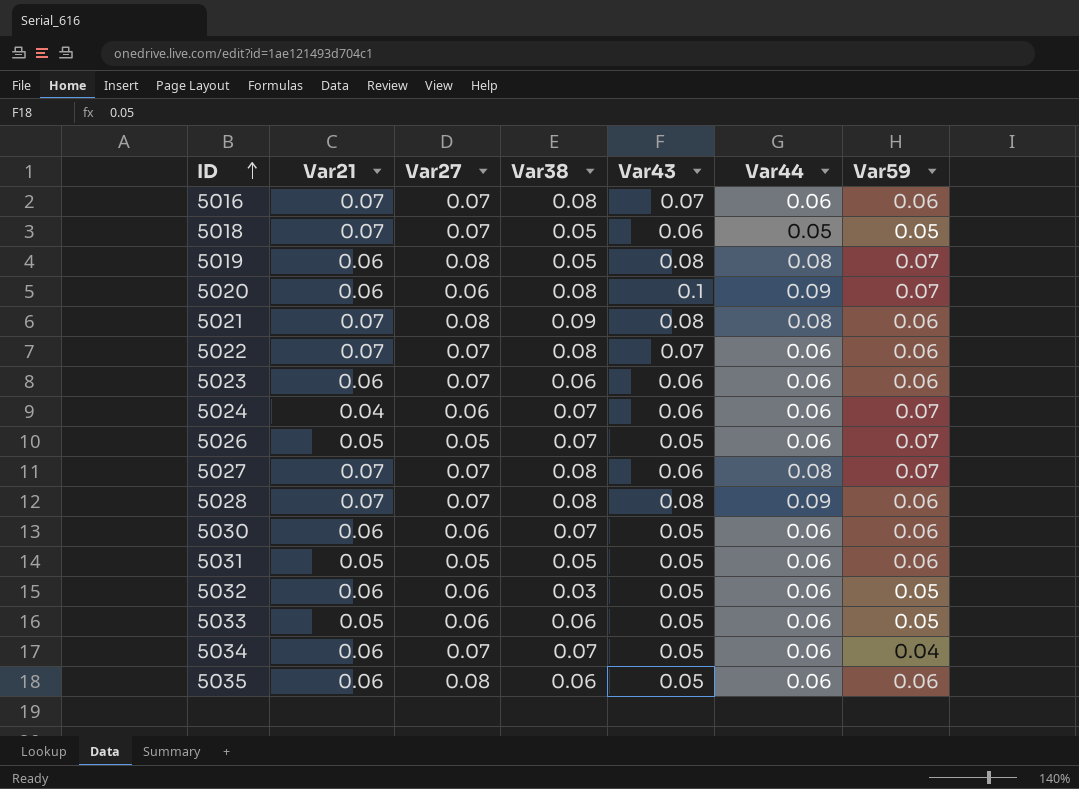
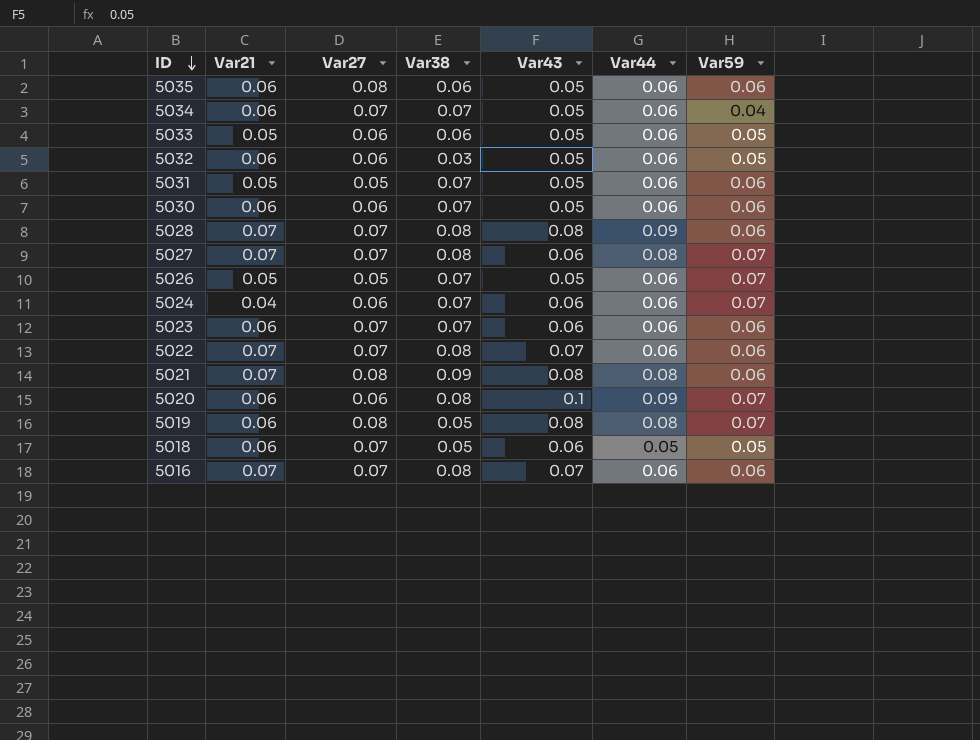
row order: ID ascending -> ID descending
5031 | Var38: 0.05 -> 0.07
5023 | Var38: 0.06 -> 0.07
5018 | Var21: 0.07 -> 0.06

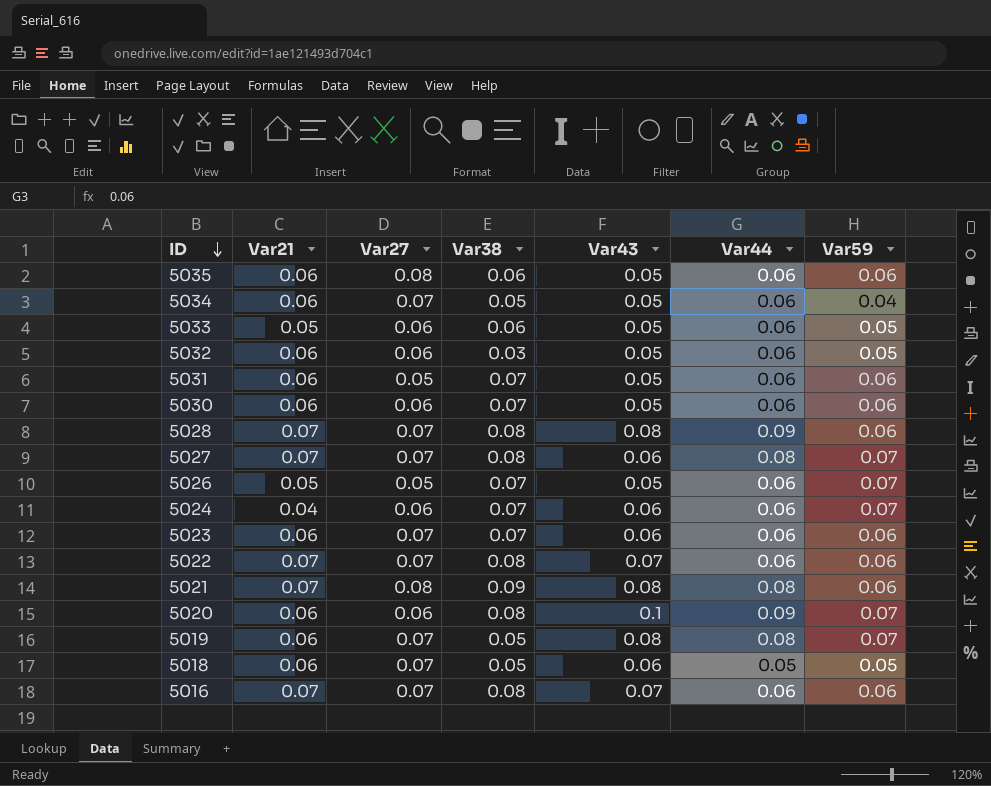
5034 | Var38: 0.07 -> 0.05
5031 | Var21: 0.05 -> 0.06
5019 | Var27: 0.08 -> 0.07

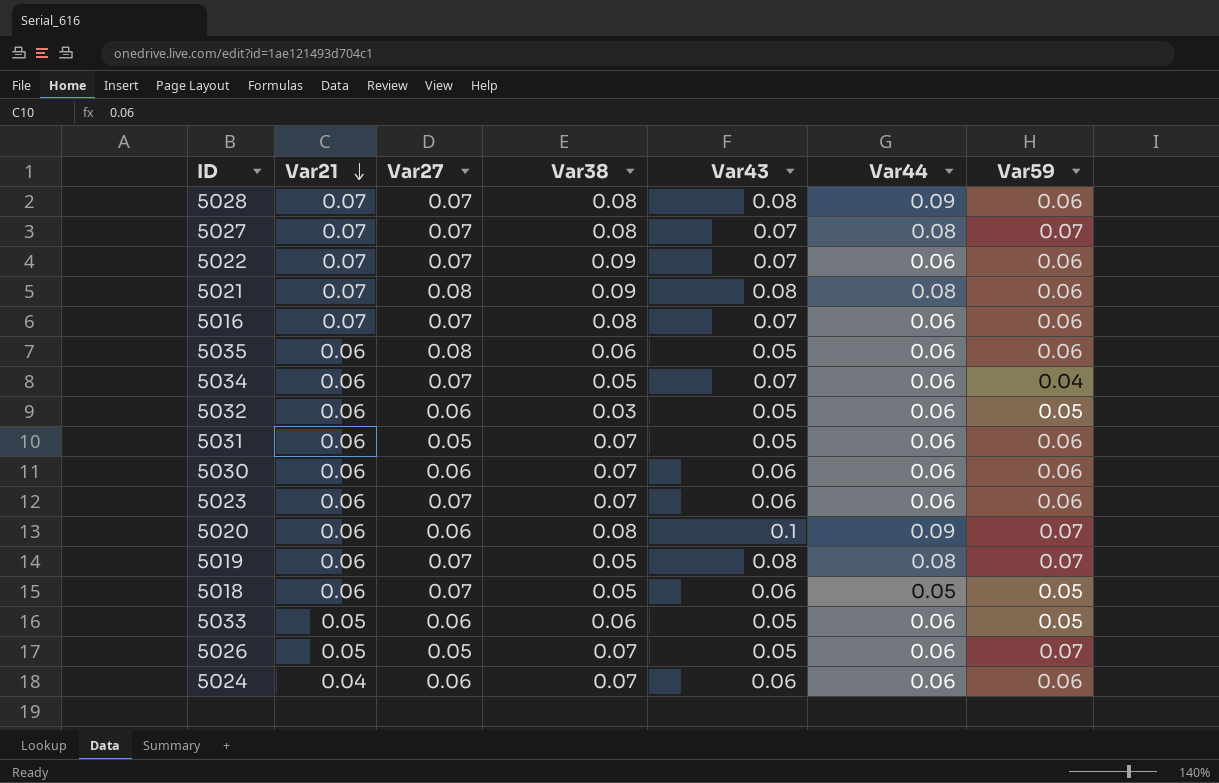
row order: ID descending -> Var21 descending
5027 | Var43: 0.06 -> 0.07
5022 | Var38: 0.08 -> 0.09
5034 | Var43: 0.05 -> 0.07
5030 | Var43: 0.05 -> 0.06
5024 | Var59: 0.07 -> 0.06

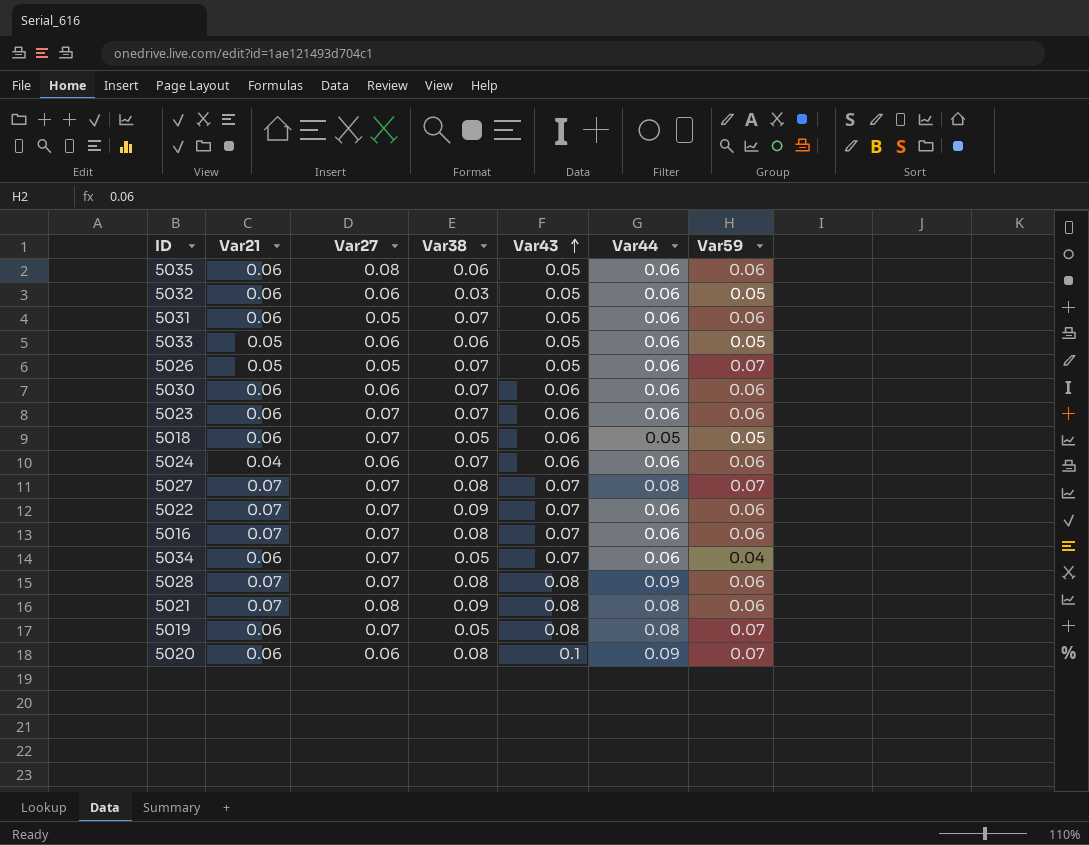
row order: Var21 descending -> Var43 ascending

